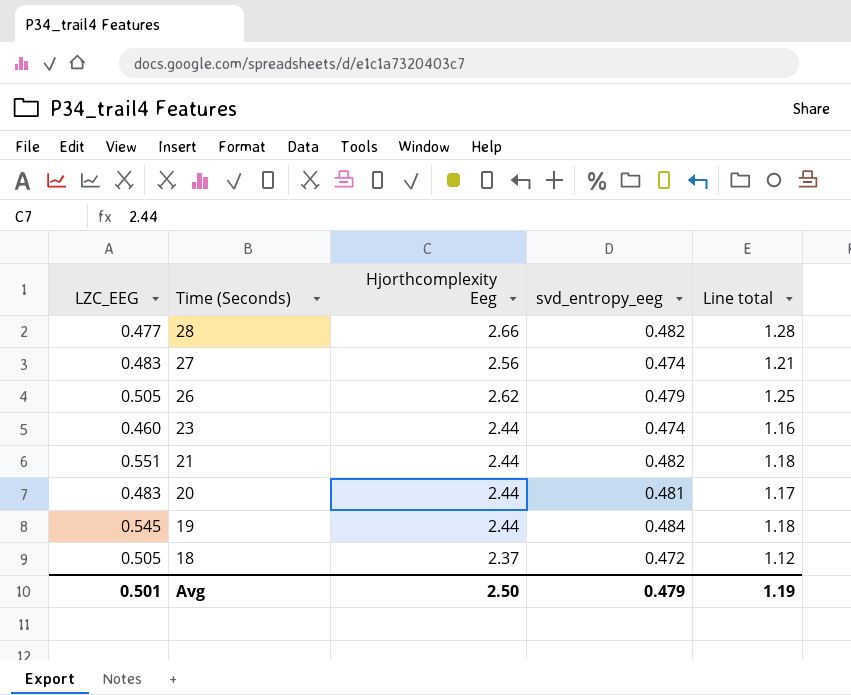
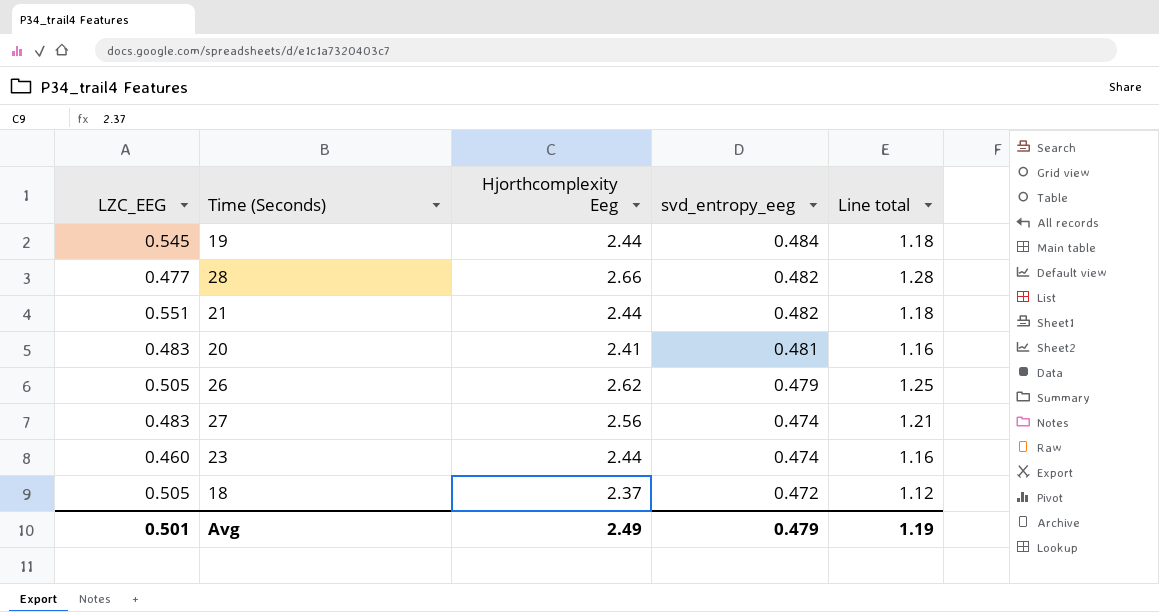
row order: Time (Seconds) descending -> svd_entropy_eeg descending
20 | Hjorthcomplexity Eeg: 2.44 -> 2.41
20 | Line total: 1.17 -> 1.16
Avg | Hjorthcomplexity Eeg: 2.50 -> 2.49

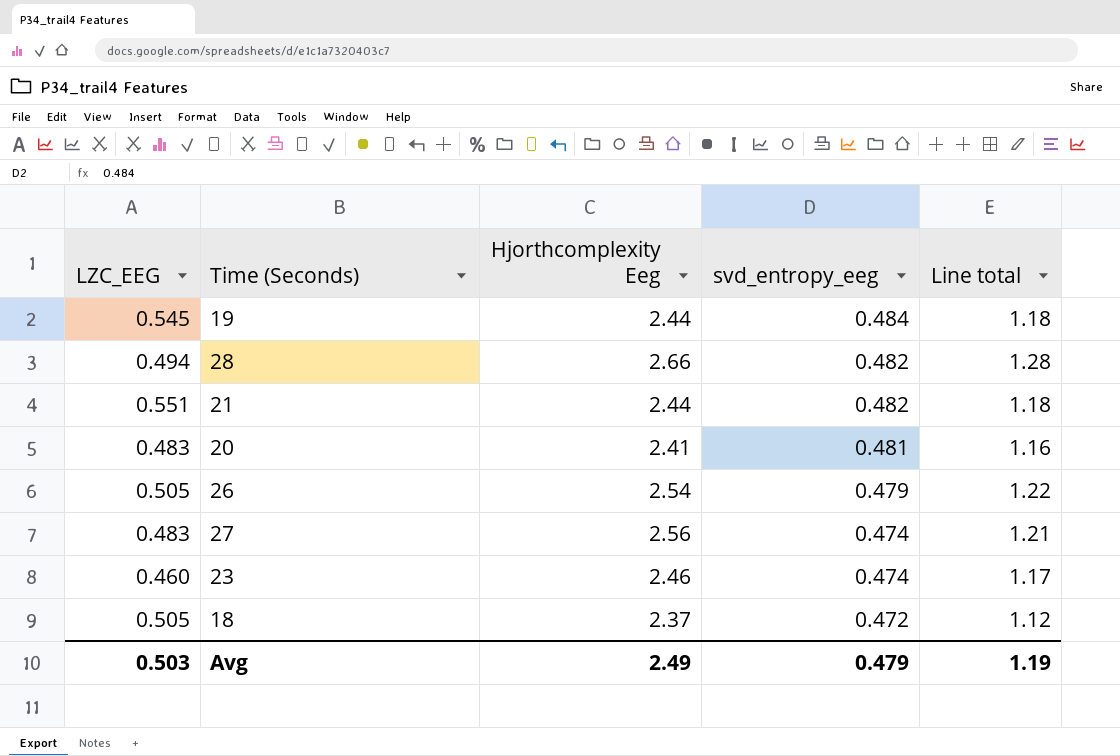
28 | LZC_EEG: 0.477 -> 0.494
26 | Hjorthcomplexity Eeg: 2.62 -> 2.54
26 | Line total: 1.25 -> 1.22
23 | Hjorthcomplexity Eeg: 2.44 -> 2.46
23 | Line total: 1.16 -> 1.17
Avg | LZC_EEG: 0.501 -> 0.503

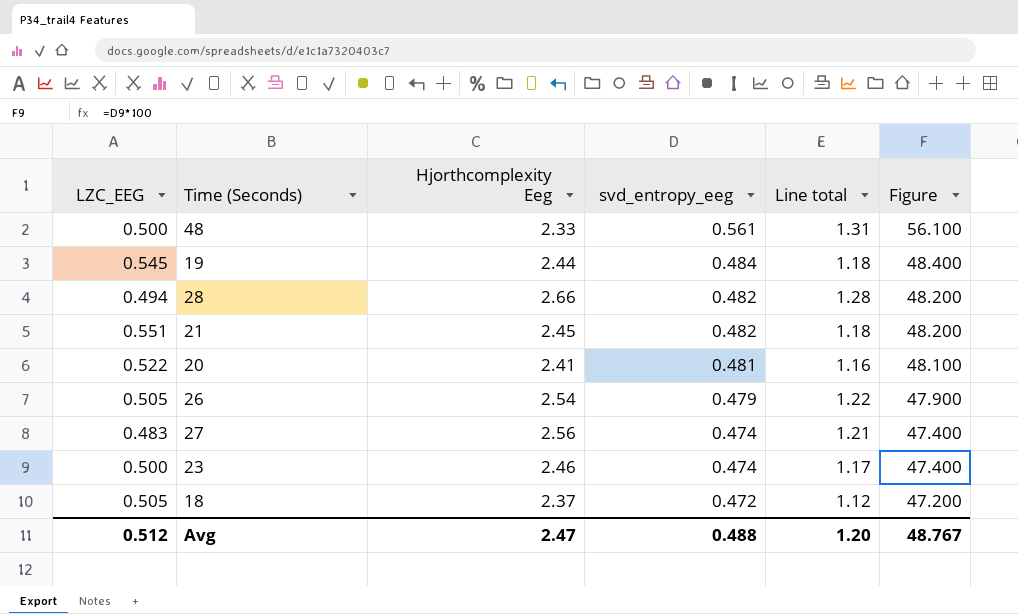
column Figure | formula: none -> [svd_entropy_eeg] * 100
row 48: none -> 0.500 | 2.33 | 0.561 | 1.31 | 56.100
21 | Hjorthcomplexity Eeg: 2.44 -> 2.45
20 | LZC_EEG: 0.483 -> 0.522
23 | LZC_EEG: 0.460 -> 0.500
Avg | LZC_EEG: 0.503 -> 0.512
Avg | Hjorthcomplexity Eeg: 2.49 -> 2.47
Avg | svd_entropy_eeg: 0.479 -> 0.488
Avg | Line total: 1.19 -> 1.20

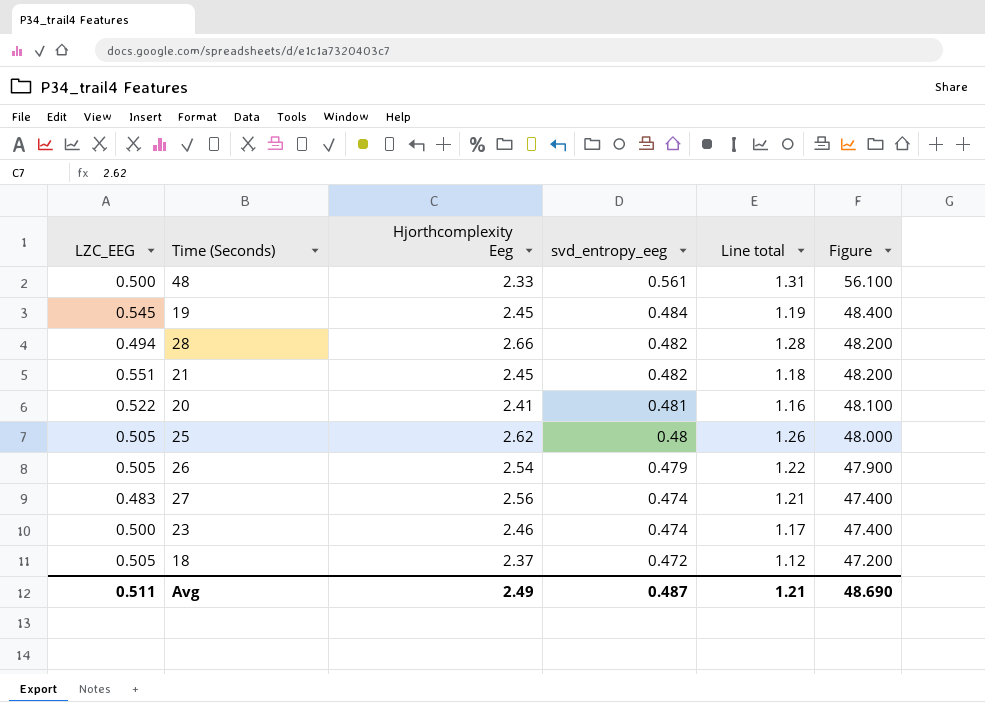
19 | Hjorthcomplexity Eeg: 2.44 -> 2.45
19 | Line total: 1.18 -> 1.19
row 25: none -> 0.505 | 2.62 | 0.48 | 1.26 | 48.000
Avg | LZC_EEG: 0.512 -> 0.511
Avg | Hjorthcomplexity Eeg: 2.47 -> 2.49
Avg | svd_entropy_eeg: 0.488 -> 0.487
Avg | Line total: 1.20 -> 1.21
Avg | Figure: 48.767 -> 48.690

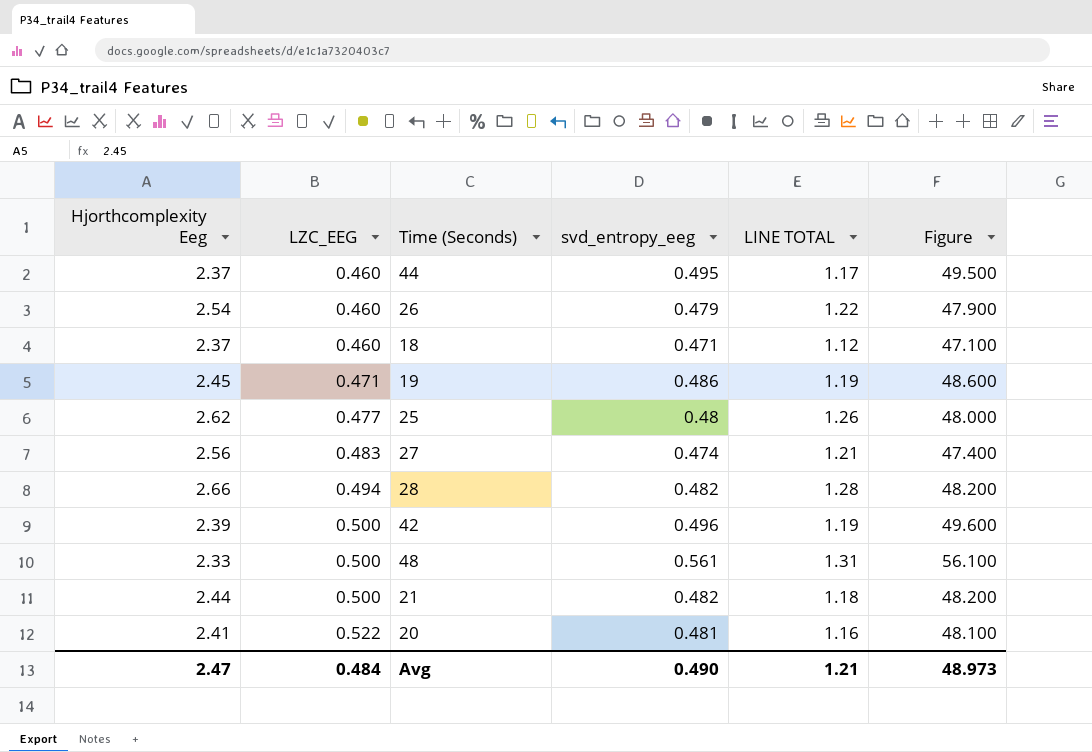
row order: svd_entropy_eeg descending -> LZC_EEG ascending
column Hjorthcomplexity Eeg | position: 3 -> 1
column name: Line total -> LINE TOTAL
row 23: 0.500 | 2.46 | 0.474 | 1.17 | 47.400 -> none
row 44: none -> 2.37 | 0.460 | 0.495 | 1.17 | 49.500
26 | LZC_EEG: 0.505 -> 0.460
18 | LZC_EEG: 0.505 -> 0.460
18 | svd_entropy_eeg: 0.472 -> 0.471
18 | Figure: 47.200 -> 47.100
19 | LZC_EEG: 0.545 -> 0.471
19 | svd_entropy_eeg: 0.484 -> 0.486
19 | Figure: 48.400 -> 48.600
25 | LZC_EEG: 0.505 -> 0.477
row 42: none -> 2.39 | 0.500 | 0.496 | 1.19 | 49.600
21 | Hjorthcomplexity Eeg: 2.45 -> 2.44
21 | LZC_EEG: 0.551 -> 0.500
Avg | Hjorthcomplexity Eeg: 2.49 -> 2.47
Avg | LZC_EEG: 0.511 -> 0.484
Avg | svd_entropy_eeg: 0.487 -> 0.490
Avg | Figure: 48.690 -> 48.973

